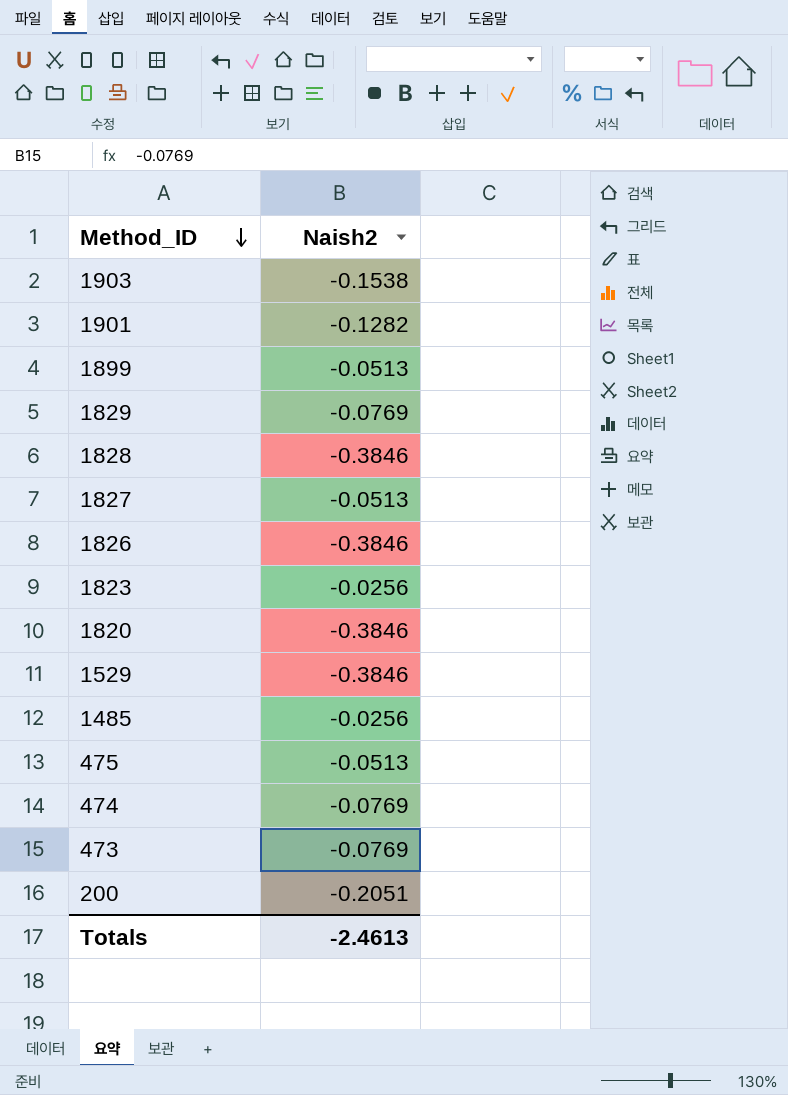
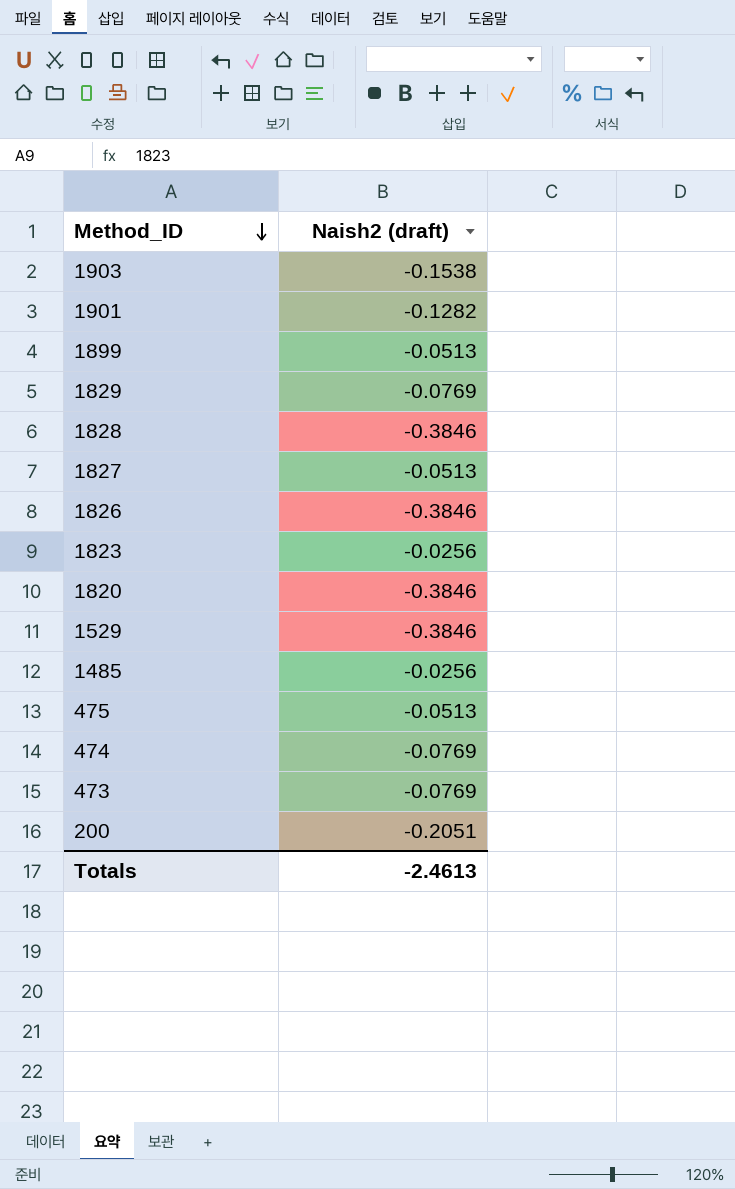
column name: Naish2 -> Naish2 (draft)

